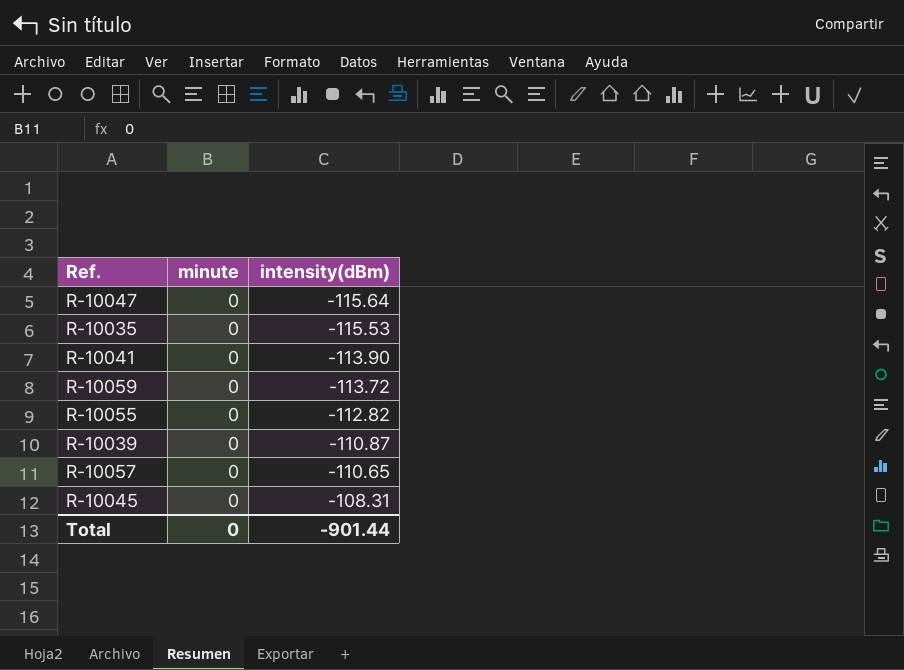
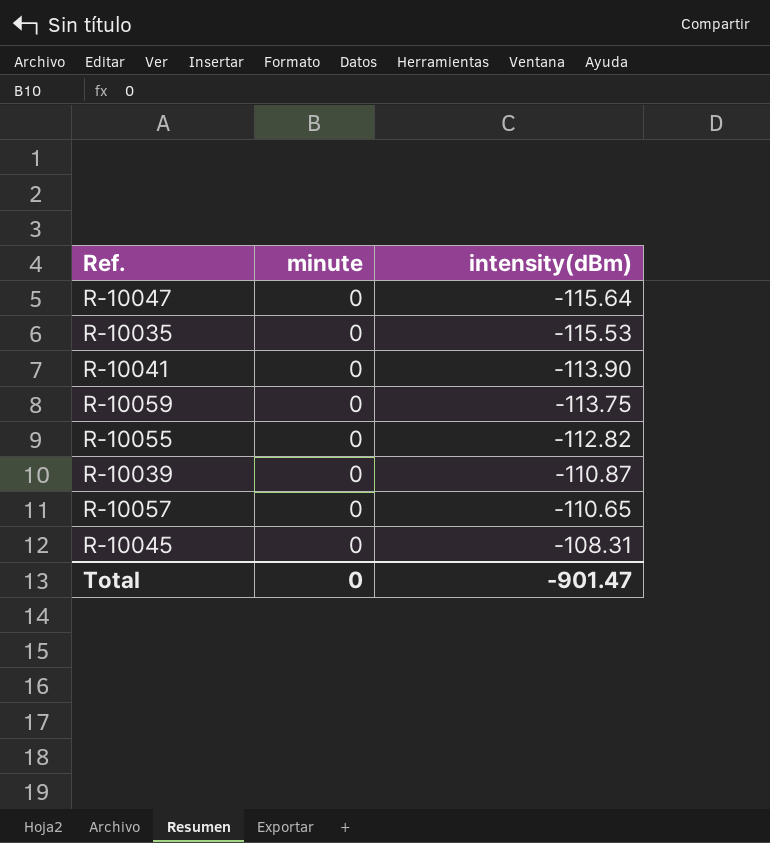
R-10059 | intensity(dBm): -113.72 -> -113.75
Total | intensity(dBm): -901.44 -> -901.47

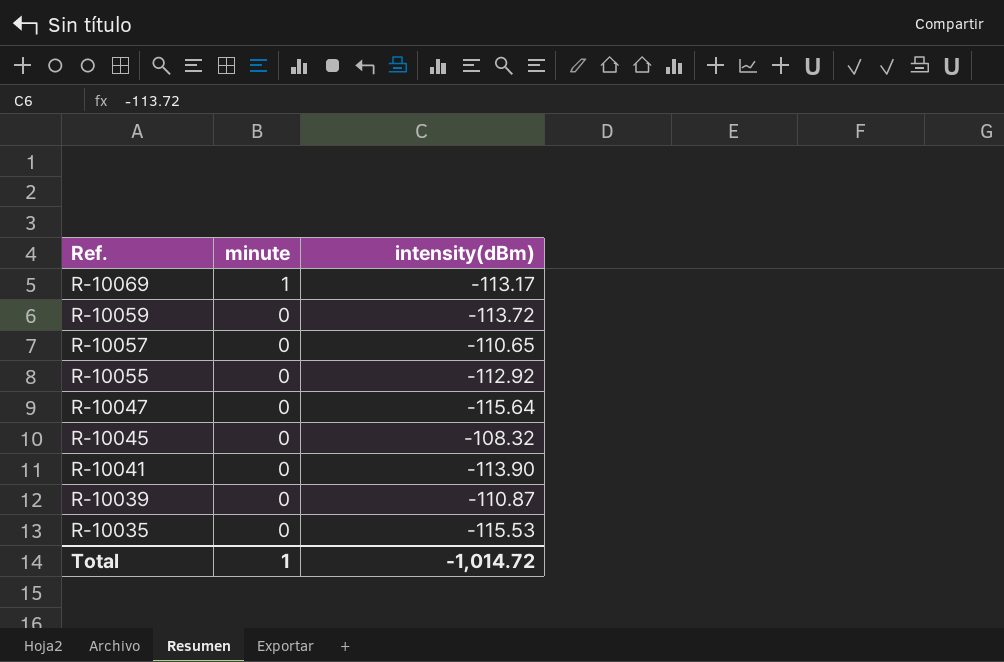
row order: intensity(dBm) ascending -> Ref. descending
row R-10069: none -> 1 | -113.17
R-10059 | intensity(dBm): -113.75 -> -113.72
R-10055 | intensity(dBm): -112.82 -> -112.92
R-10045 | intensity(dBm): -108.31 -> -108.32
Total | minute: 0 -> 1
Total | intensity(dBm): -901.47 -> -1,014.72

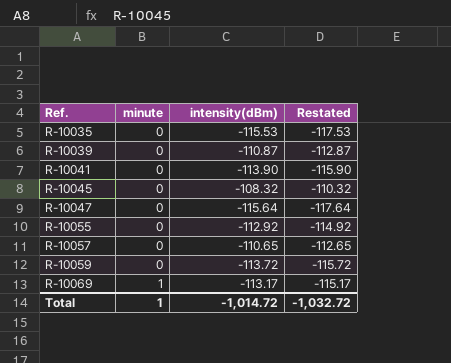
row order: Ref. descending -> Ref. ascending
column Restated | formula: none -> [intensity(dBm)] - 2

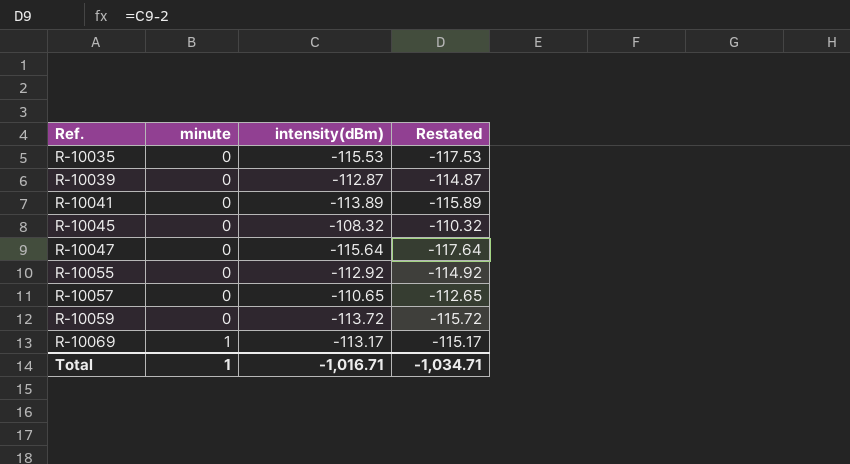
R-10039 | intensity(dBm): -110.87 -> -112.87
R-10039 | Restated: -112.87 -> -114.87
R-10041 | intensity(dBm): -113.90 -> -113.89
R-10041 | Restated: -115.90 -> -115.89
Total | intensity(dBm): -1,014.72 -> -1,016.71
Total | Restated: -1,032.72 -> -1,034.71

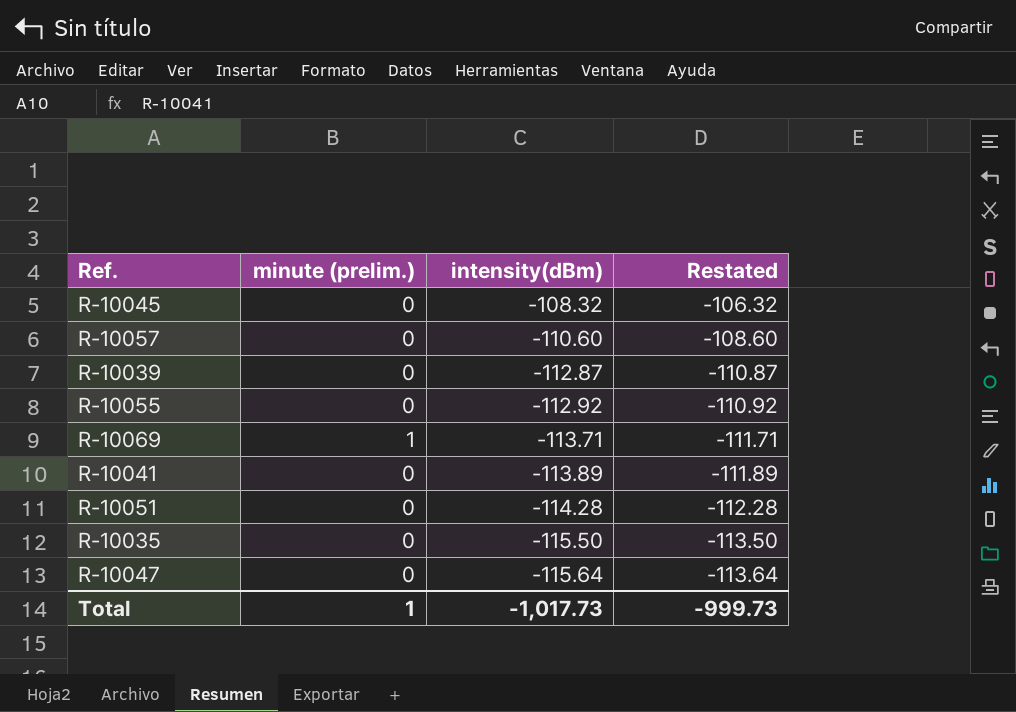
row order: Ref. ascending -> intensity(dBm) descending
column name: minute -> minute (prelim.)
column Restated | formula: [intensity(dBm)] - 2 -> [intensity(dBm)] + 2
row R-10059: 0 | -113.72 | -115.72 -> none
R-10057 | intensity(dBm): -110.65 -> -110.60
R-10069 | intensity(dBm): -113.17 -> -113.71
row R-10051: none -> 0 | -114.28 | -112.28
R-10035 | intensity(dBm): -115.53 -> -115.50
Total | intensity(dBm): -1,016.71 -> -1,017.73
Total | Restated: -1,034.71 -> -999.73

